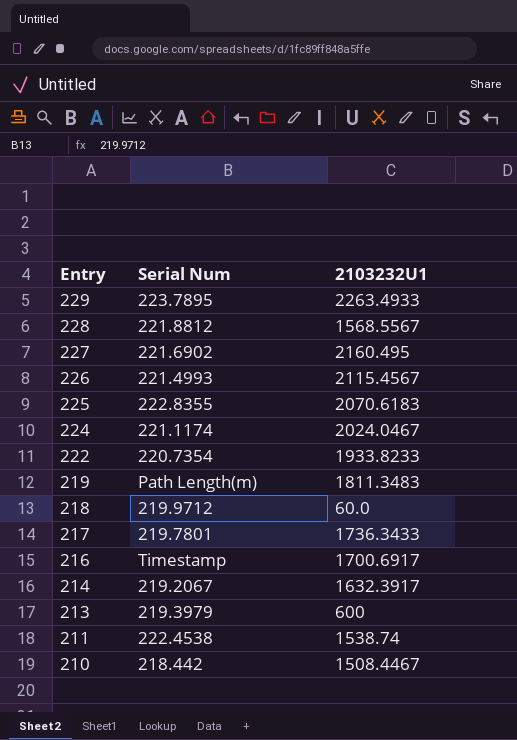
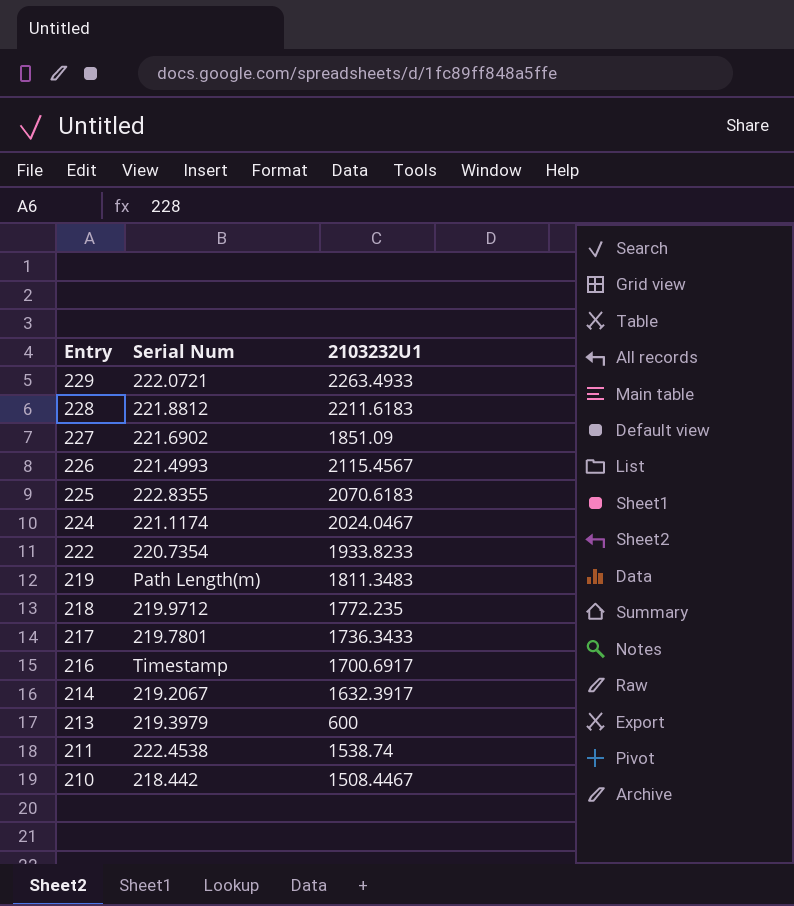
229 | Serial Num: 223.7895 -> 222.0721
228 | 2103232U1: 1568.5567 -> 2211.6183
227 | 2103232U1: 2160.495 -> 1851.09
218 | 2103232U1: 60.0 -> 1772.235

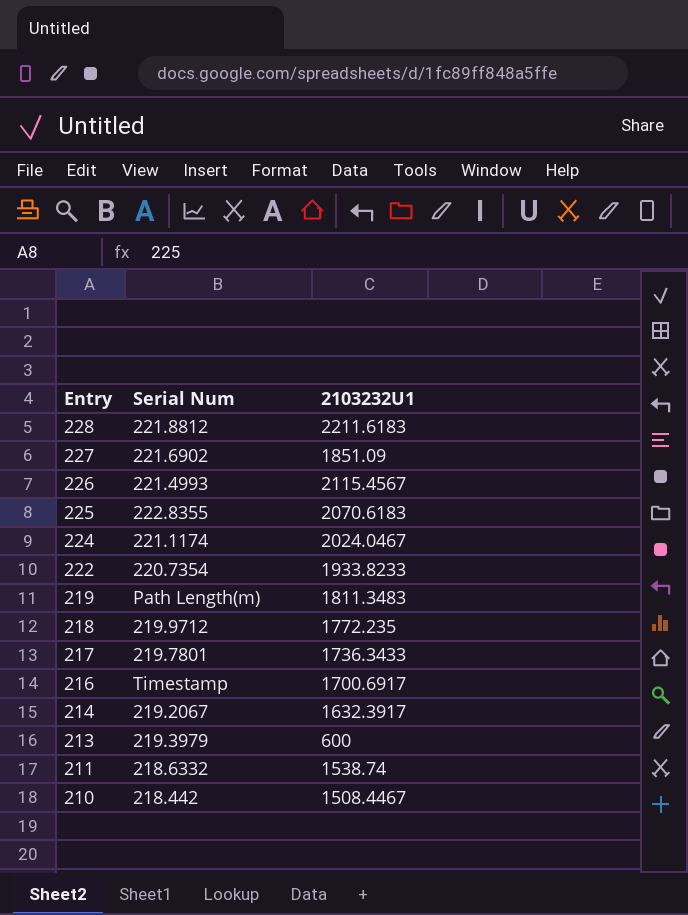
row 229: 222.0721 | 2263.4933 -> none
211 | Serial Num: 222.4538 -> 218.6332

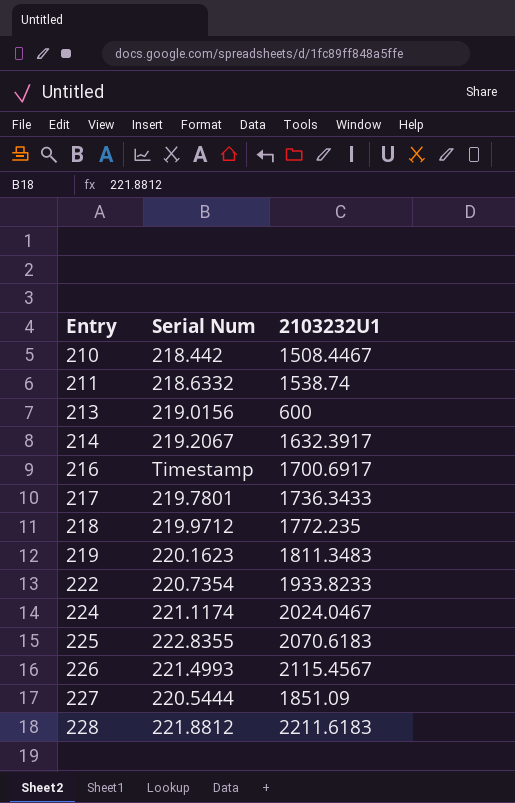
row order: Entry descending -> Entry ascending
213 | Serial Num: 219.3979 -> 219.0156
219 | Serial Num: Path Length(m) -> 220.1623
227 | Serial Num: 221.6902 -> 220.5444

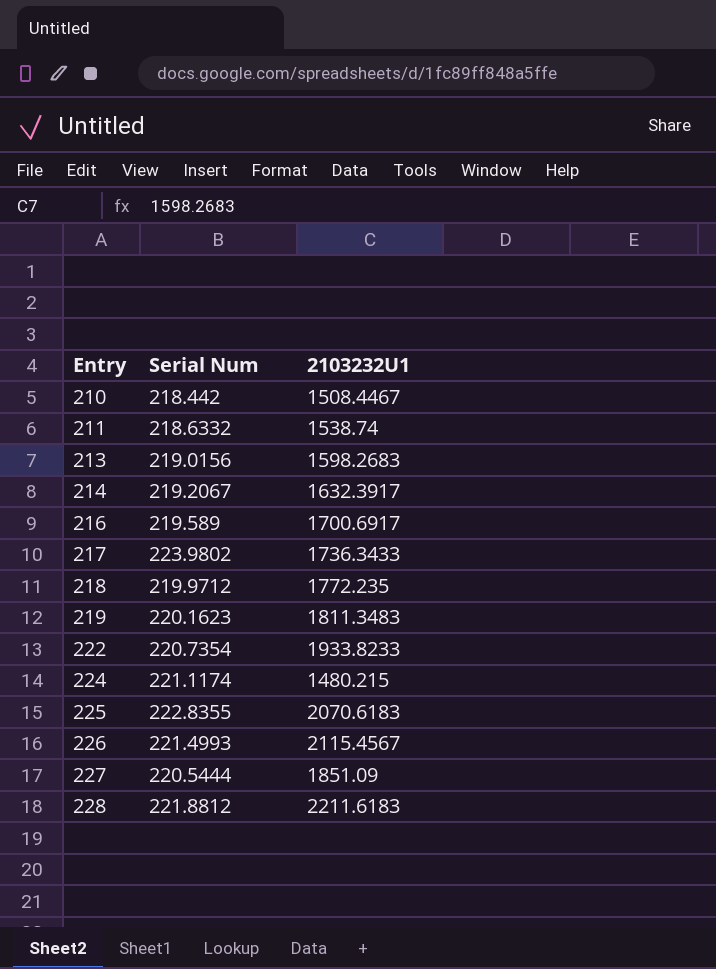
213 | 2103232U1: 600 -> 1598.2683
216 | Serial Num: Timestamp -> 219.589
217 | Serial Num: 219.7801 -> 223.9802
224 | 2103232U1: 2024.0467 -> 1480.215

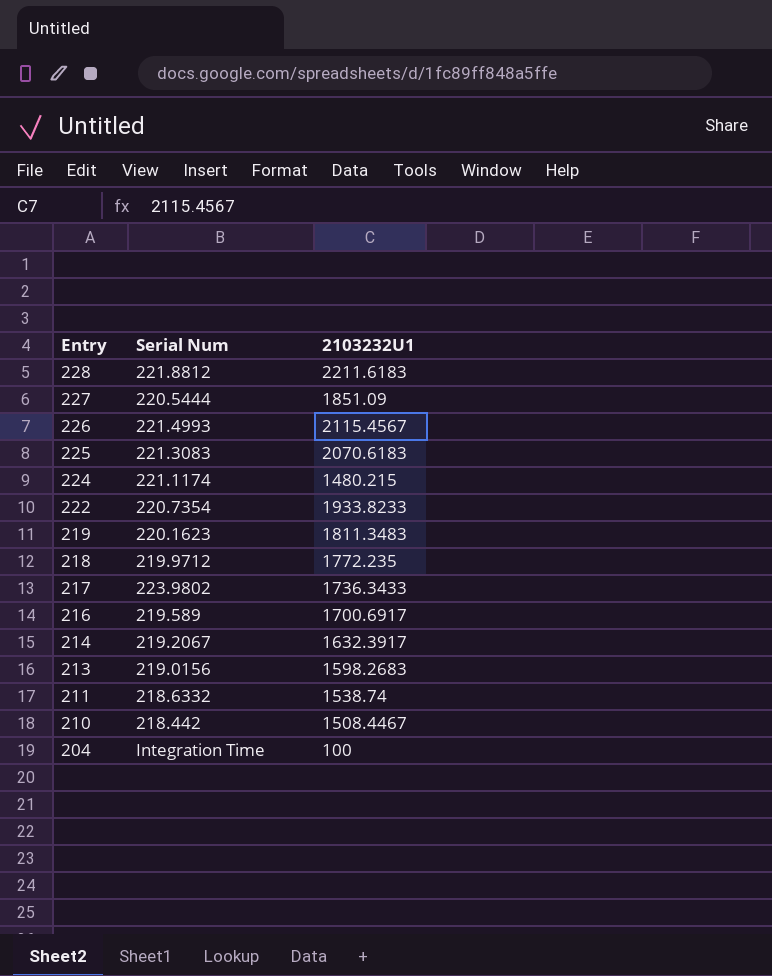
row order: Entry ascending -> Entry descending
225 | Serial Num: 222.8355 -> 221.3083
row 204: none -> Integration Time | 100

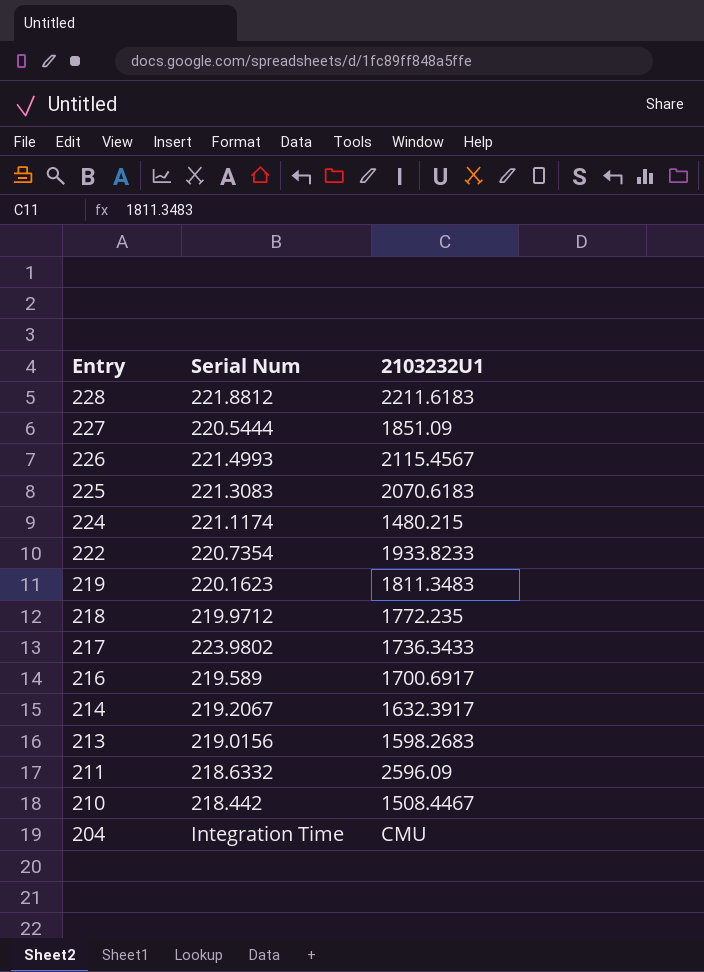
211 | 2103232U1: 1538.74 -> 2596.09
204 | 2103232U1: 100 -> CMU

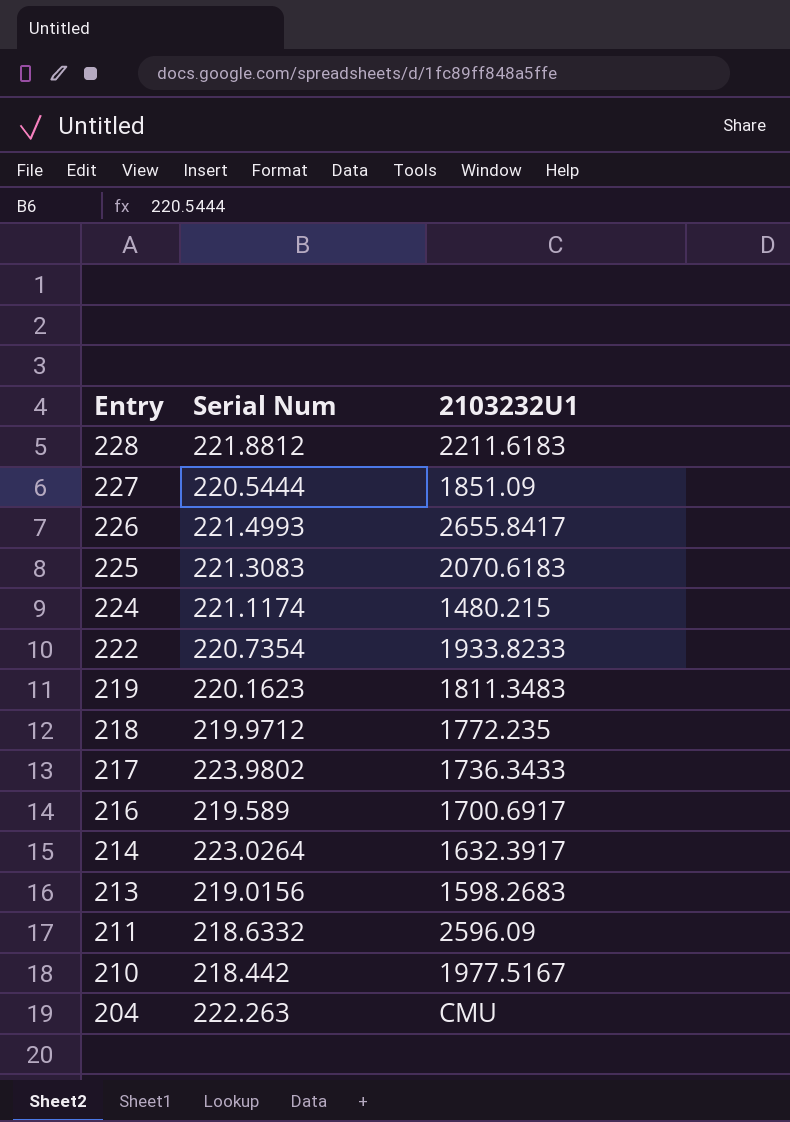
226 | 2103232U1: 2115.4567 -> 2655.8417
214 | Serial Num: 219.2067 -> 223.0264
210 | 2103232U1: 1508.4467 -> 1977.5167
204 | Serial Num: Integration Time -> 222.263

